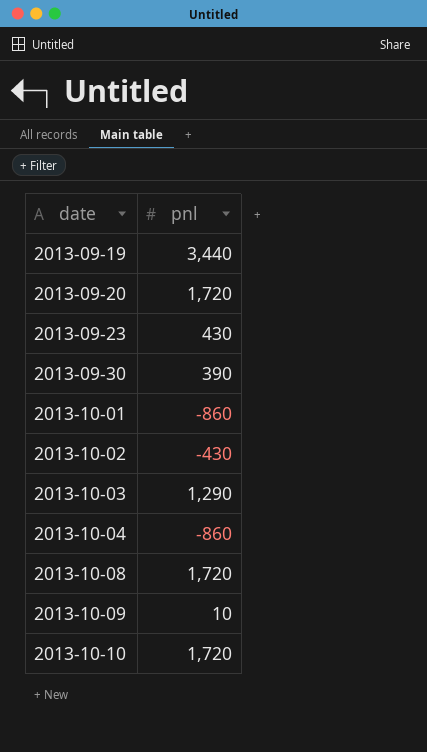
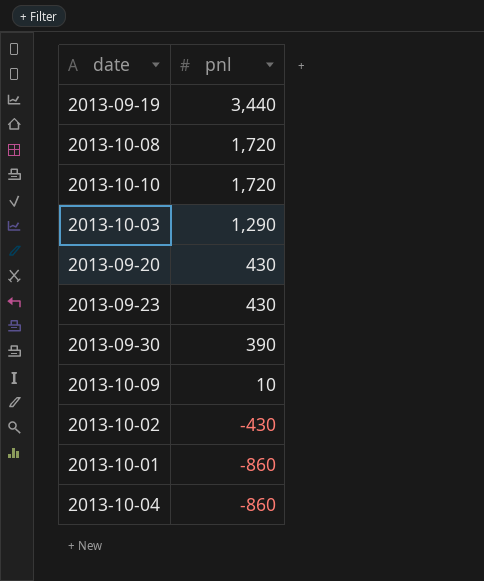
row order: date ascending -> pnl descending
2013-09-20 | pnl: 1,720 -> 430

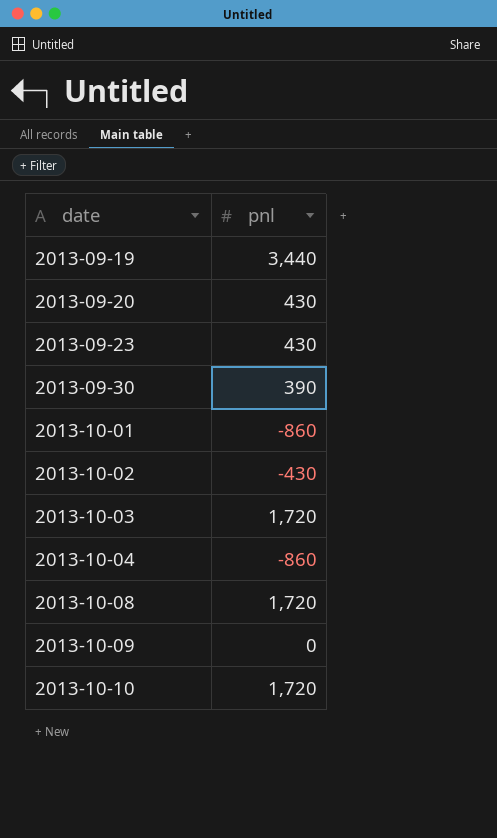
row order: pnl descending -> date ascending
2013-10-03 | pnl: 1,290 -> 1,720
2013-10-09 | pnl: 10 -> 0

